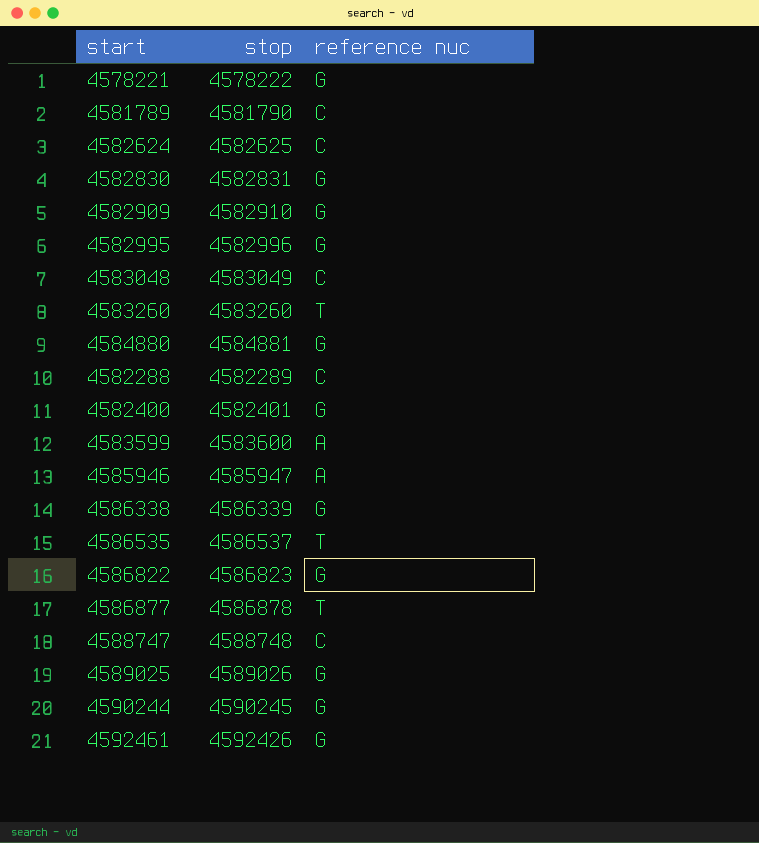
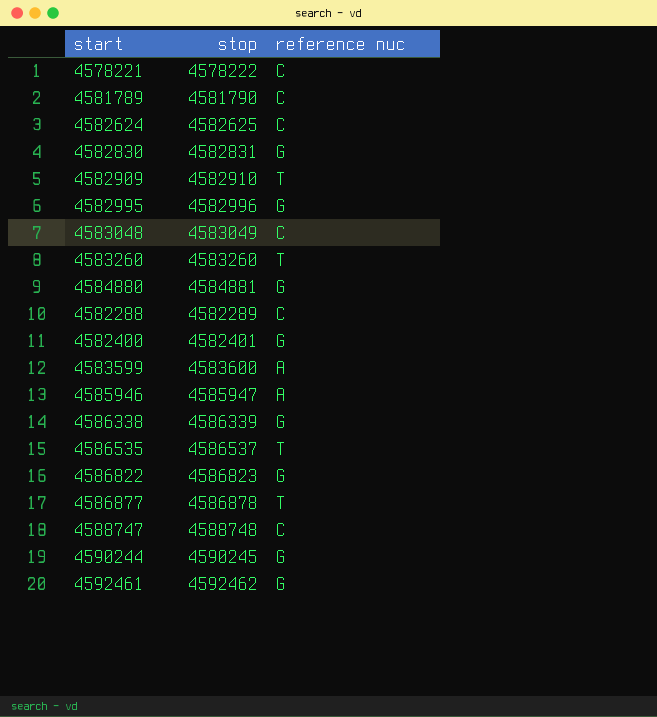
row 4589025: 4589026 | G -> none
4578221 | reference nuc: G -> C
4582909 | reference nuc: G -> T
4592461 | stop: 4592426 -> 4592462

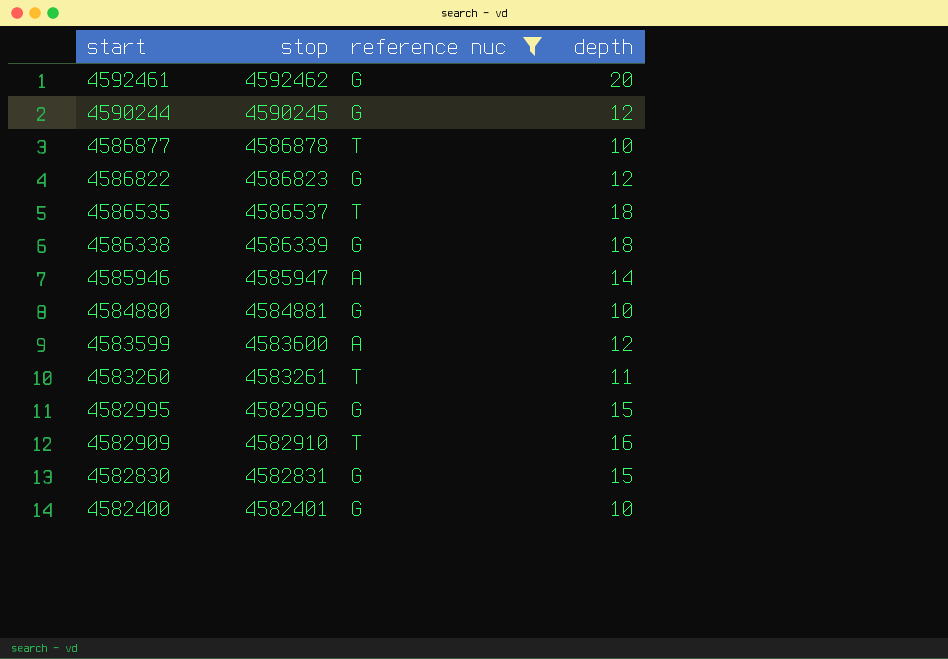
filter: none -> reference nuc != C
row order: none -> start descending
column depth | position: none -> 4
4583260 | stop: 4583260 -> 4583261

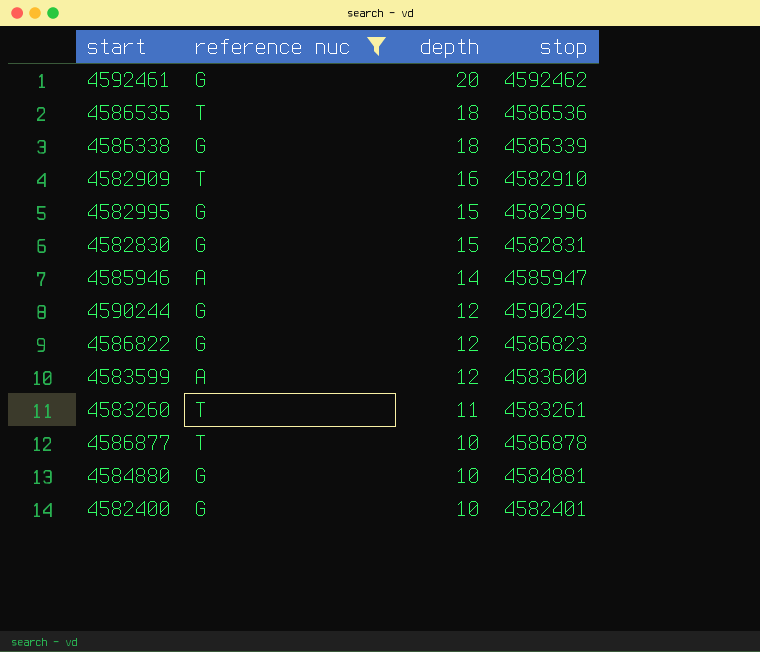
row order: start descending -> depth descending
column stop | position: 2 -> 4
4586535 | stop: 4586537 -> 4586536

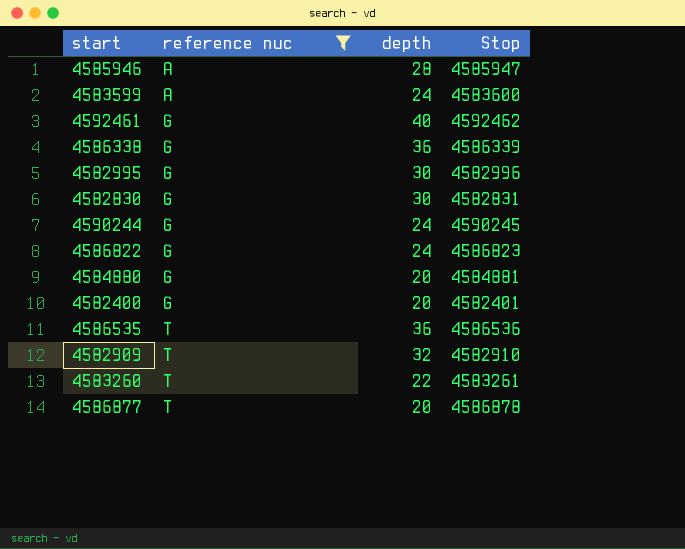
row order: depth descending -> reference nuc ascending
column name: stop -> Stop
4585946 | depth: 14 -> 28
4583599 | depth: 12 -> 24
4592461 | depth: 20 -> 40
4586338 | depth: 18 -> 36
4582995 | depth: 15 -> 30
4582830 | depth: 15 -> 30
4590244 | depth: 12 -> 24
4586822 | depth: 12 -> 24
4584880 | depth: 10 -> 20
4582400 | depth: 10 -> 20
4586535 | depth: 18 -> 36
4582909 | depth: 16 -> 32
4583260 | depth: 11 -> 22
4586877 | depth: 10 -> 20

